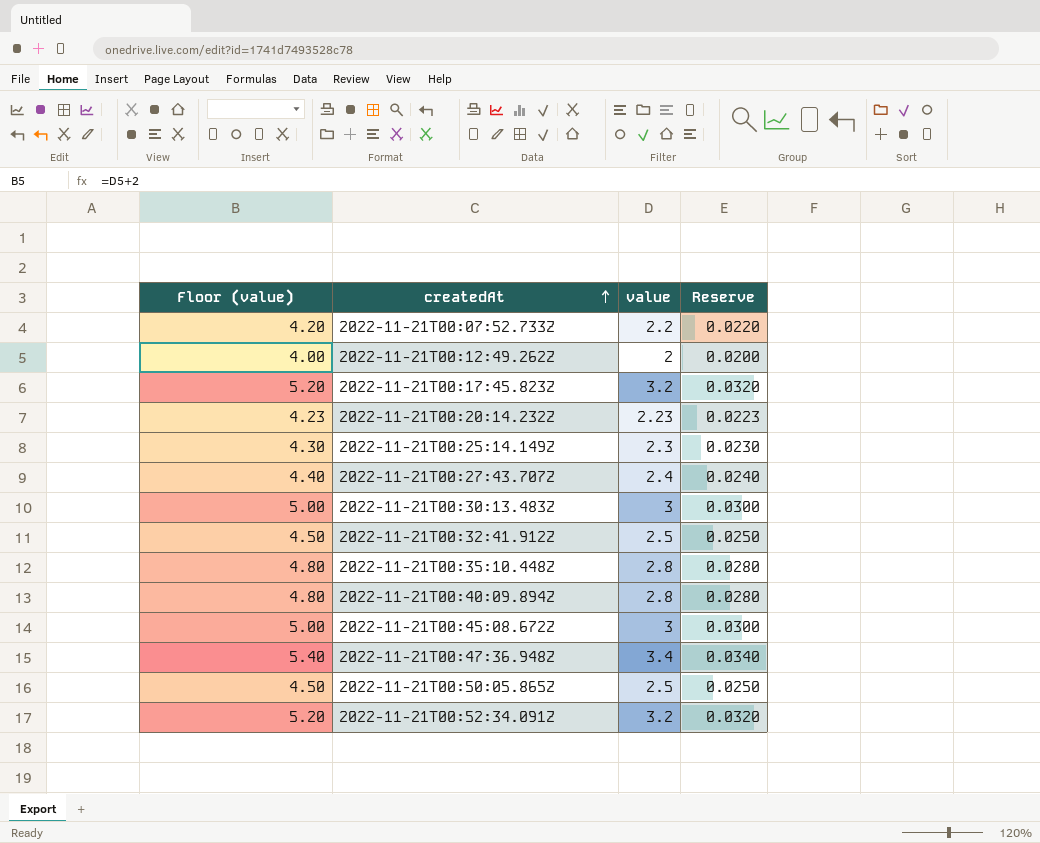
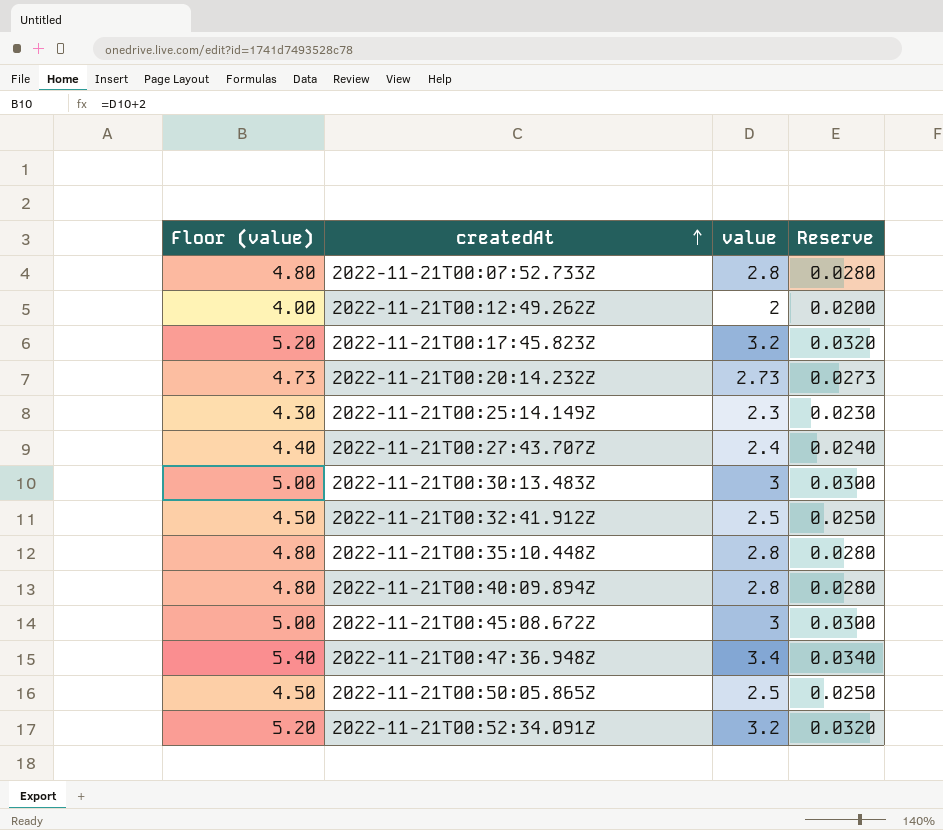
2022-11-21T00:07:52.733Z | Floor (value): 4.20 -> 4.80
2022-11-21T00:07:52.733Z | value: 2.2 -> 2.8
2022-11-21T00:07:52.733Z | Reserve: 0.0220 -> 0.0280
2022-11-21T00:20:14.232Z | Floor (value): 4.23 -> 4.73
2022-11-21T00:20:14.232Z | value: 2.23 -> 2.73
2022-11-21T00:20:14.232Z | Reserve: 0.0223 -> 0.0273

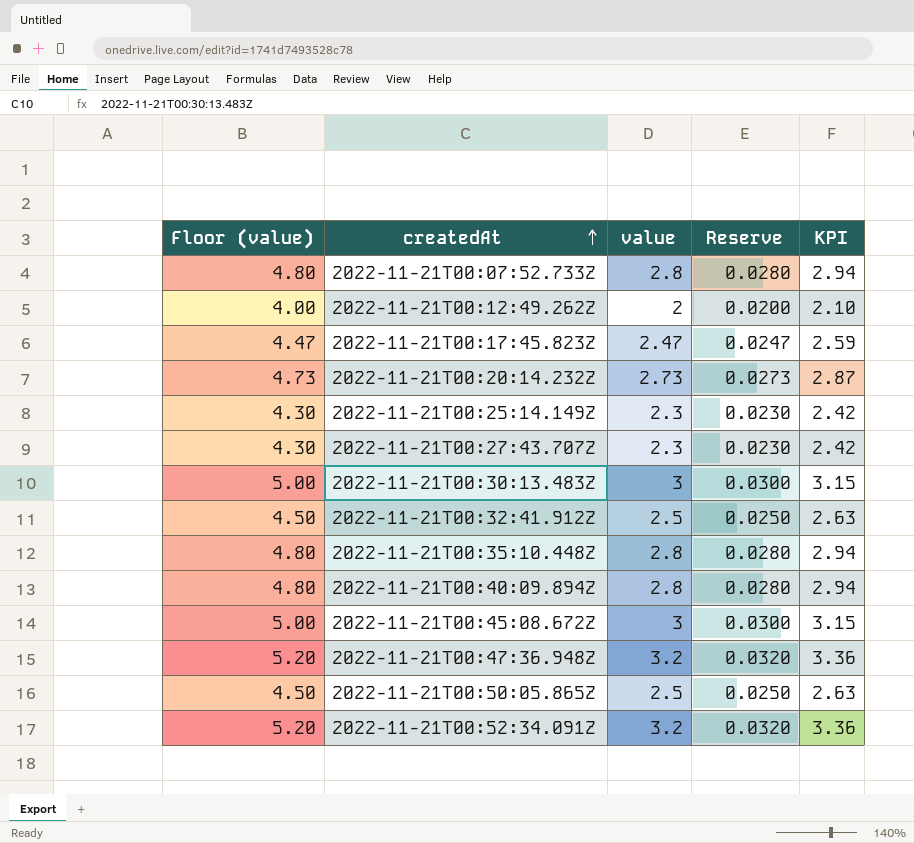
column KPI | formula: none -> [value] * 1.05
2022-11-21T00:17:45.823Z | Floor (value): 5.20 -> 4.47
2022-11-21T00:17:45.823Z | value: 3.2 -> 2.47
2022-11-21T00:17:45.823Z | Reserve: 0.0320 -> 0.0247
2022-11-21T00:27:43.707Z | Floor (value): 4.40 -> 4.30
2022-11-21T00:27:43.707Z | value: 2.4 -> 2.3
2022-11-21T00:27:43.707Z | Reserve: 0.0240 -> 0.0230
2022-11-21T00:47:36.948Z | Floor (value): 5.40 -> 5.20
2022-11-21T00:47:36.948Z | value: 3.4 -> 3.2
2022-11-21T00:47:36.948Z | Reserve: 0.0340 -> 0.0320

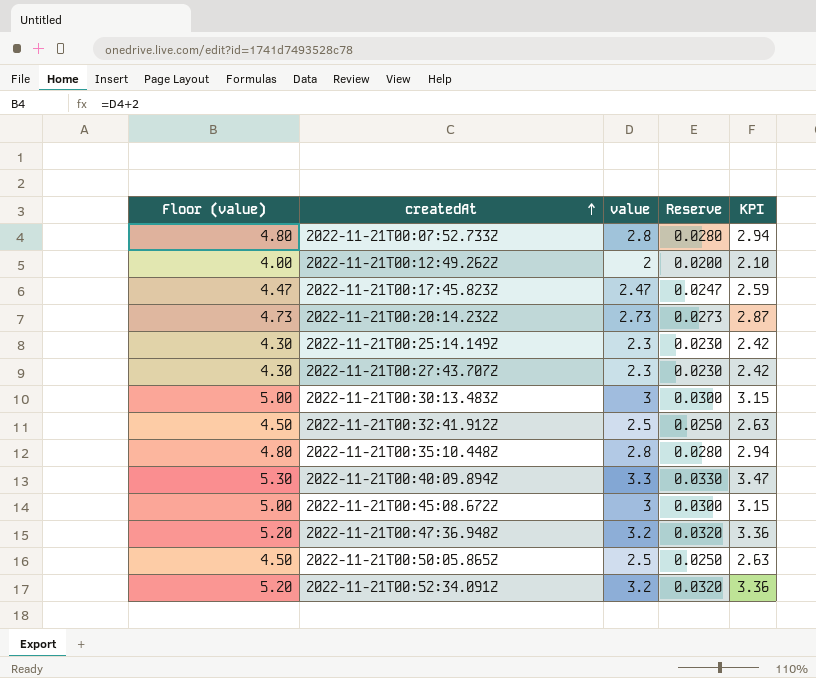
2022-11-21T00:40:09.894Z | Floor (value): 4.80 -> 5.30
2022-11-21T00:40:09.894Z | value: 2.8 -> 3.3
2022-11-21T00:40:09.894Z | Reserve: 0.0280 -> 0.0330
2022-11-21T00:40:09.894Z | KPI: 2.94 -> 3.47

